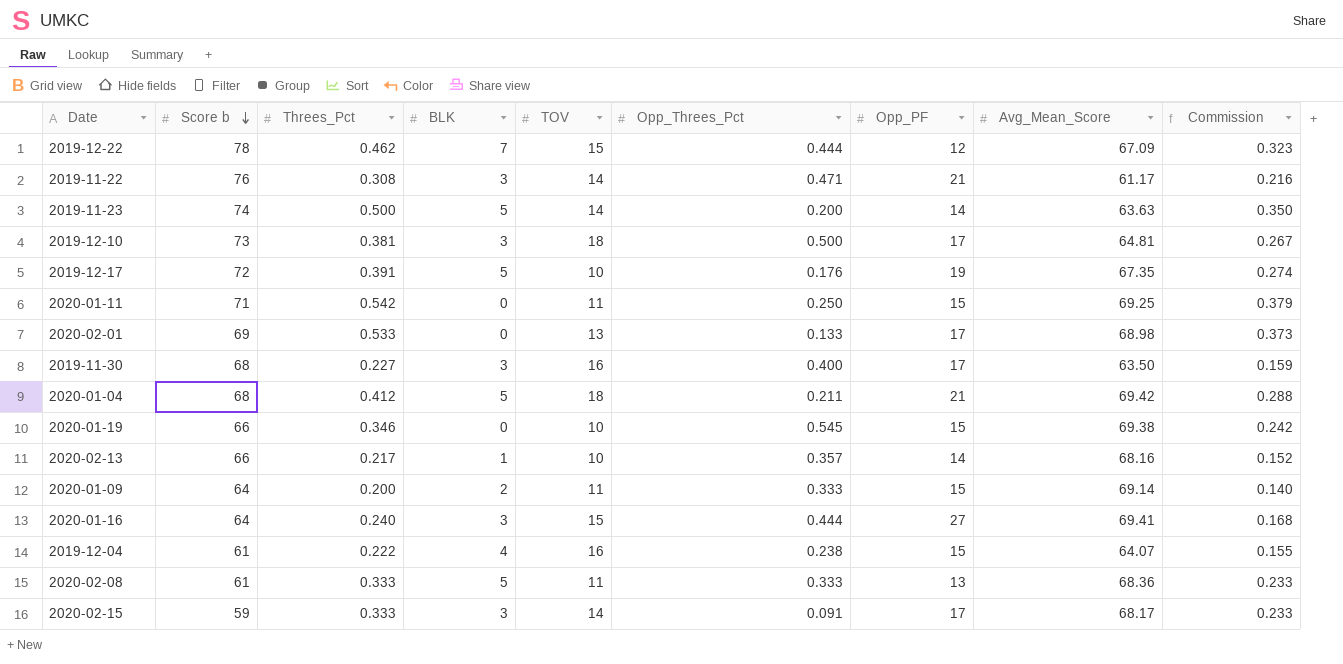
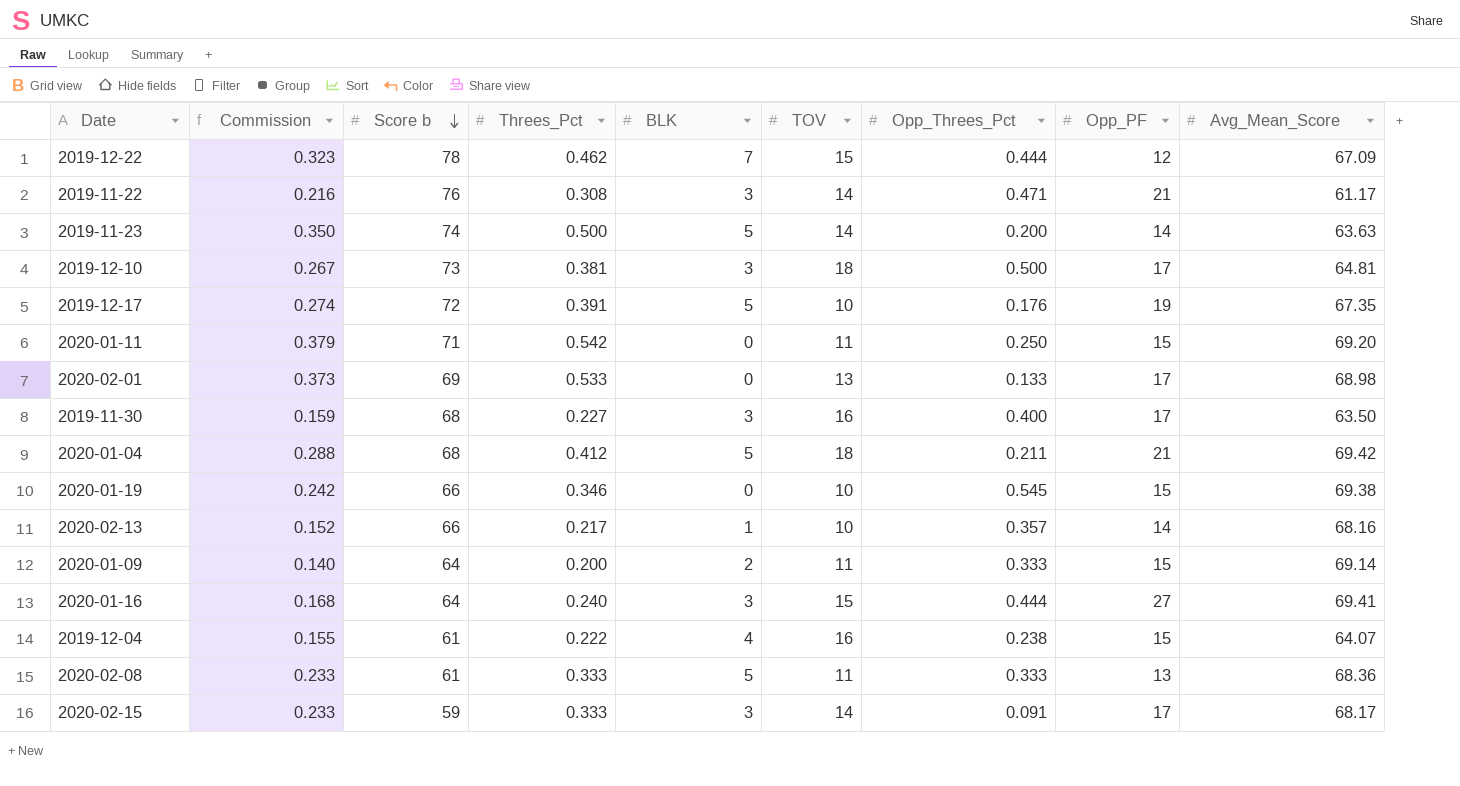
column Commission | position: 9 -> 2
2020-01-11 | Avg_Mean_Score: 69.25 -> 69.20

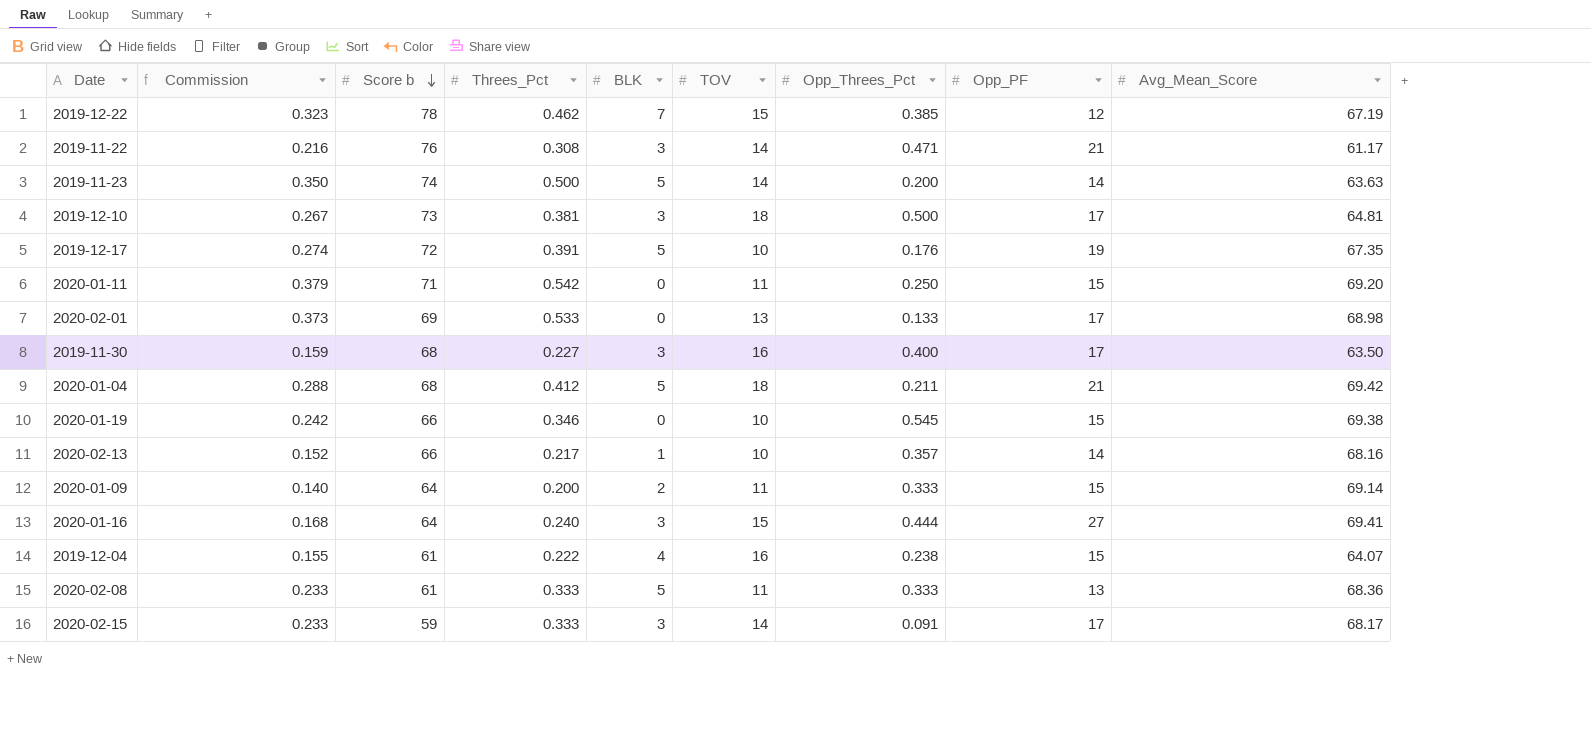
2019-12-22 | Opp_Threes_Pct: 0.444 -> 0.385
2019-12-22 | Avg_Mean_Score: 67.09 -> 67.19

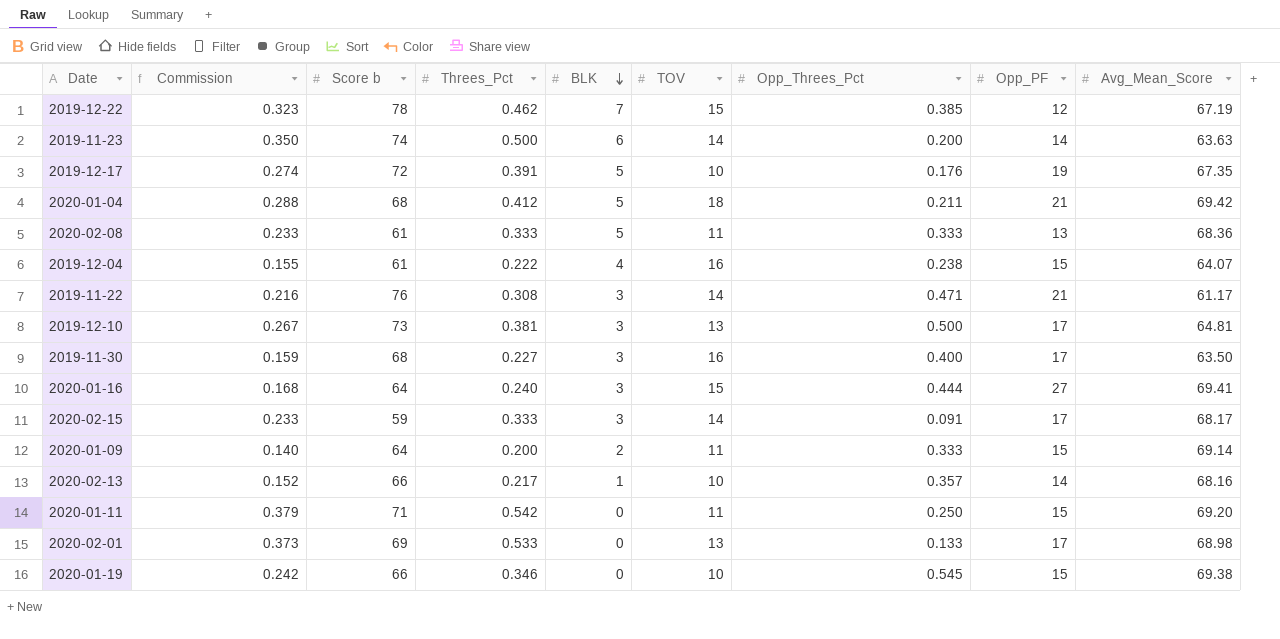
row order: Score b descending -> BLK descending
2019-11-23 | BLK: 5 -> 6
2019-12-10 | TOV: 18 -> 13

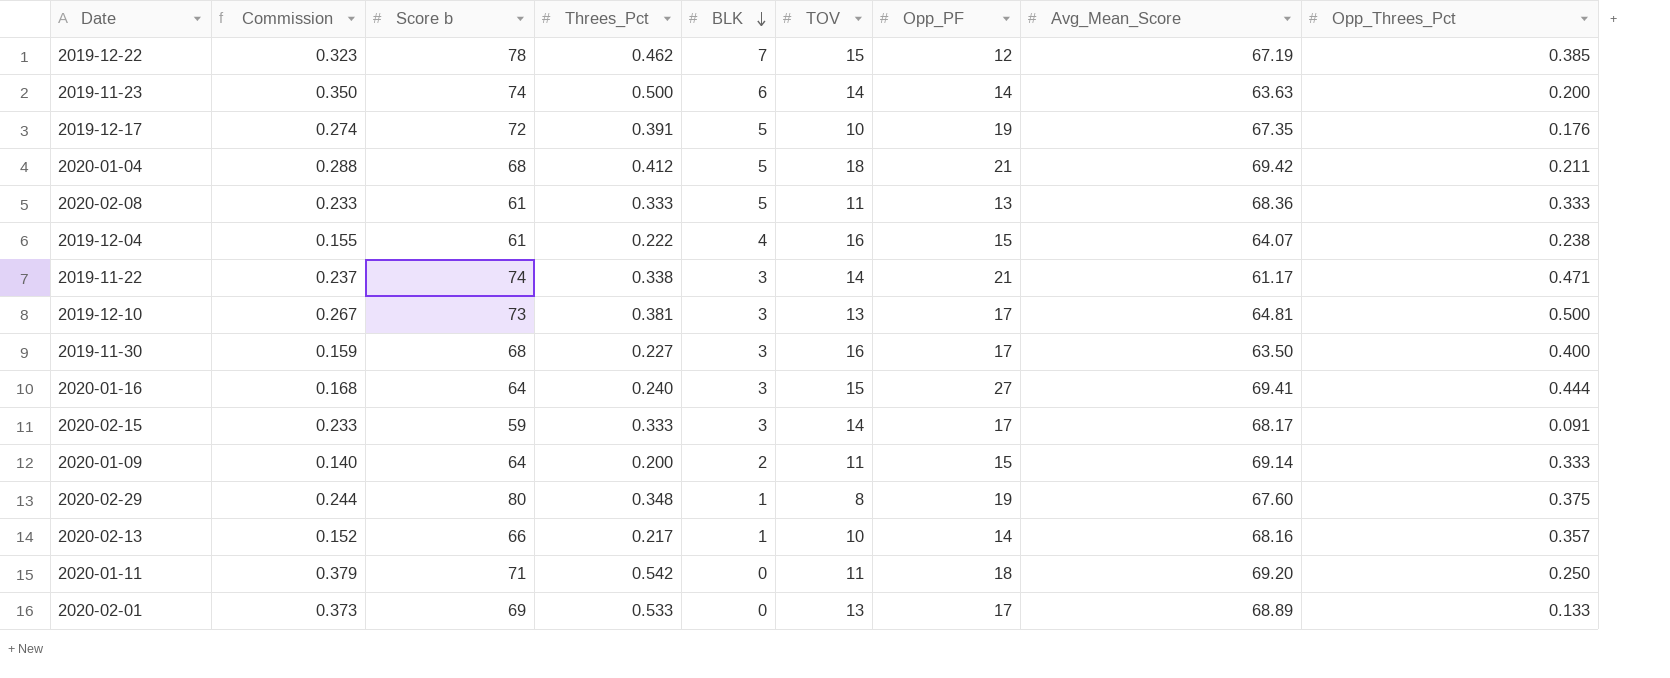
column Opp_Threes_Pct | position: 7 -> 9
row 2020-01-19: 0.242 | 66 | 0.346 | 0 | 10 | 0.545 | 15 | 69.38 -> none
2019-11-22 | Commission: 0.216 -> 0.237
2019-11-22 | Score b: 76 -> 74
2019-11-22 | Threes_Pct: 0.308 -> 0.338
row 2020-02-29: none -> 0.244 | 80 | 0.348 | 1 | 8 | 19 | 67.60 | 0.375
2020-01-11 | Opp_PF: 15 -> 18
2020-02-01 | Avg_Mean_Score: 68.98 -> 68.89

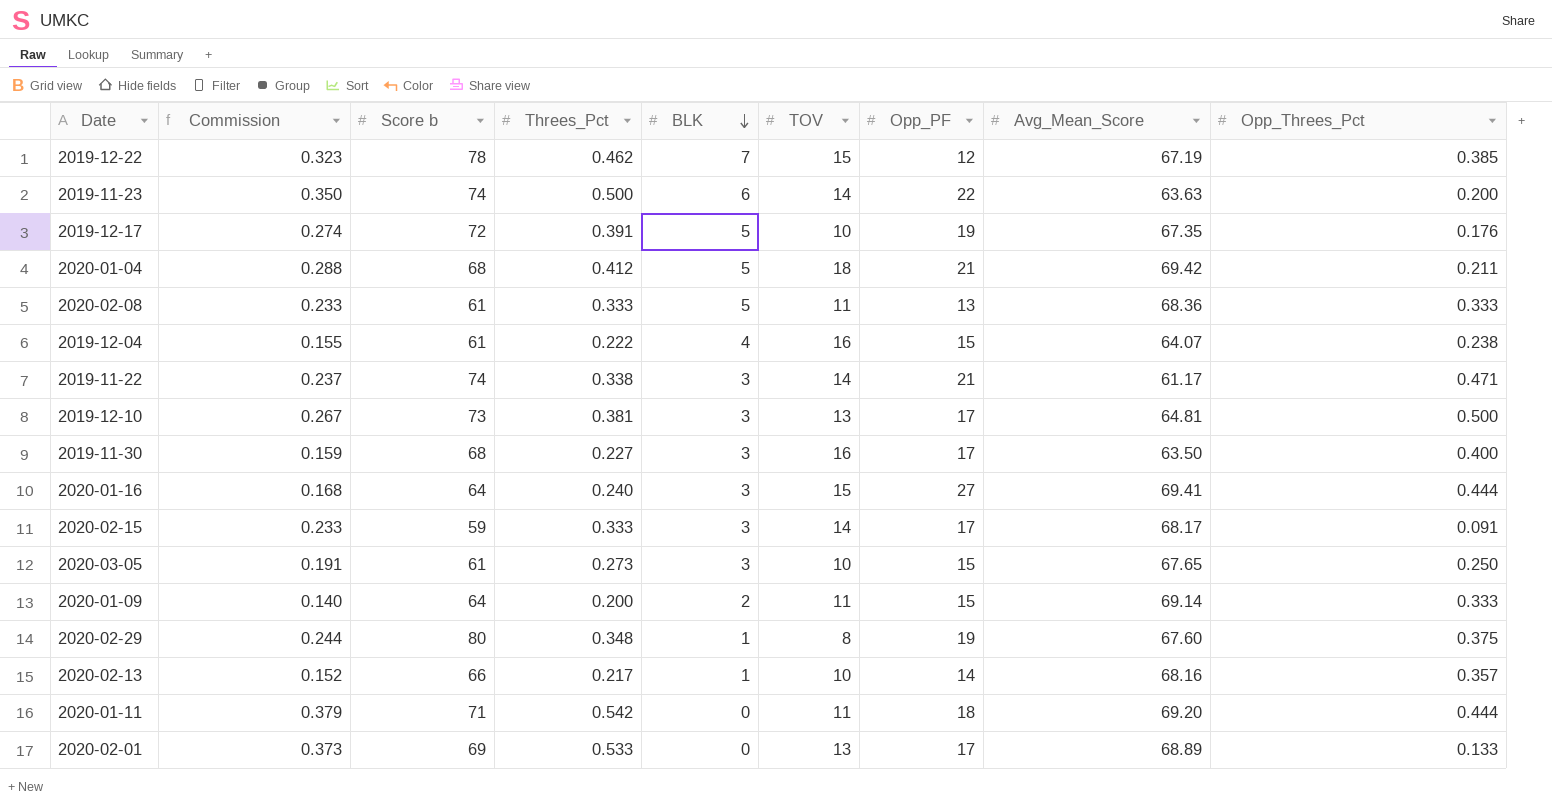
2019-11-23 | Opp_PF: 14 -> 22
row 2020-03-05: none -> 0.191 | 61 | 0.273 | 3 | 10 | 15 | 67.65 | 0.250
2020-01-11 | Opp_Threes_Pct: 0.250 -> 0.444

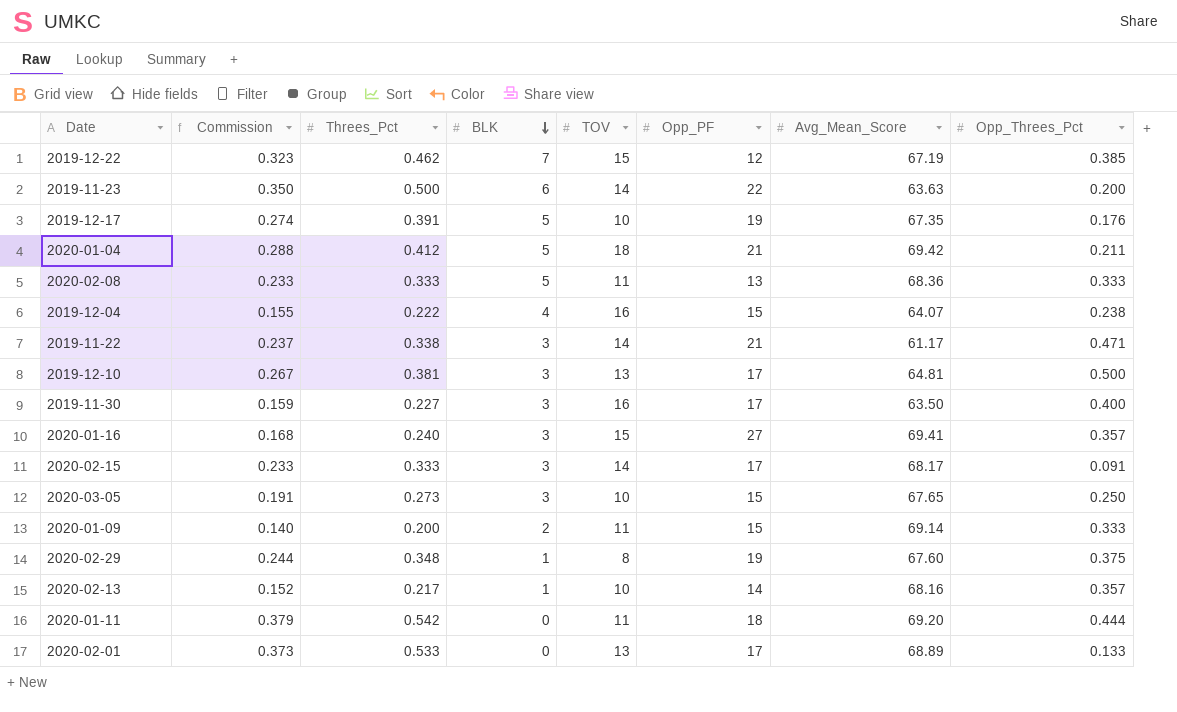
column Score b | position: 3 -> none
2020-01-16 | Opp_Threes_Pct: 0.444 -> 0.357

